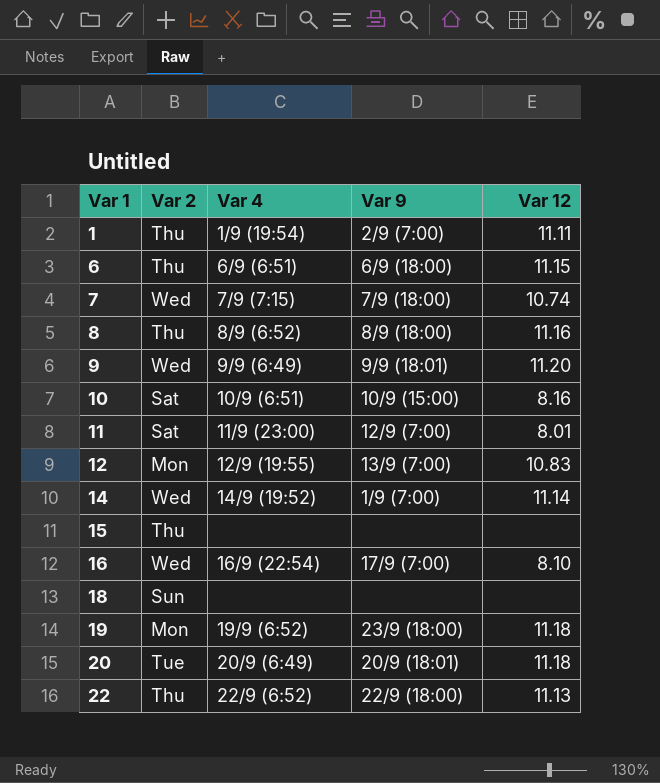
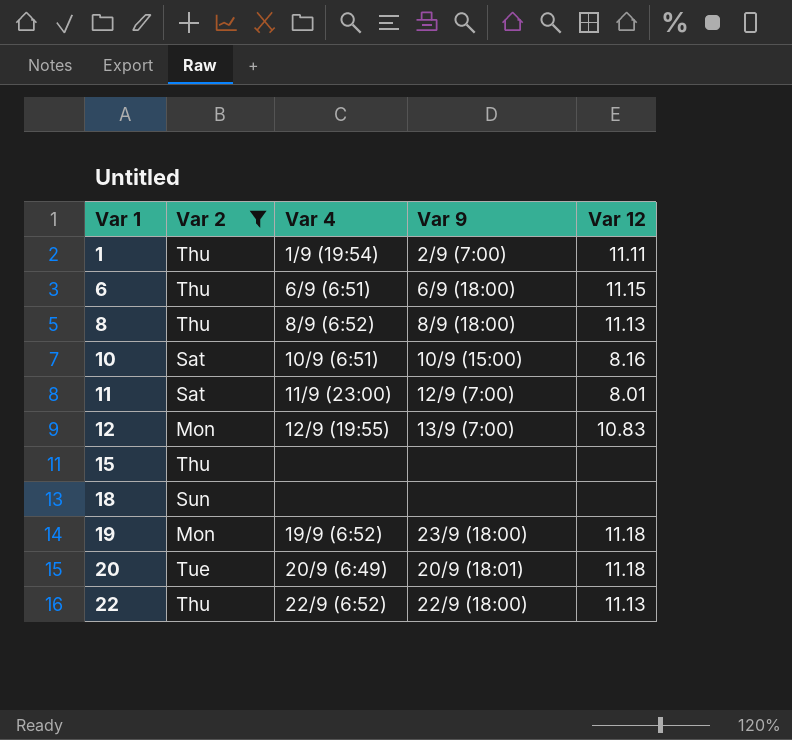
filter: none -> Var 2 != Wed
8 | Var 12: 11.16 -> 11.13

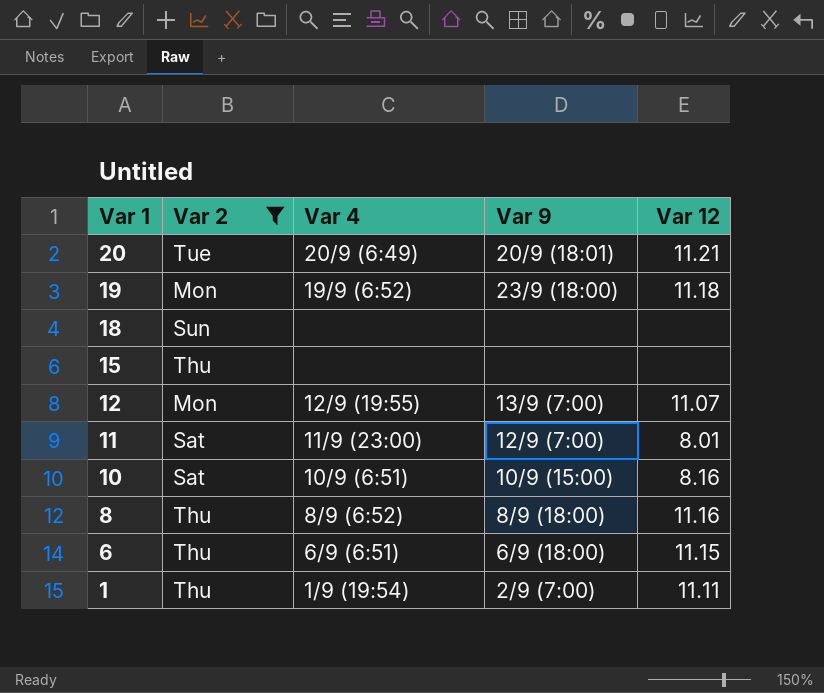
row order: Var 1 ascending -> Var 1 descending
row 22: Thu | 22/9 (6:52) | 22/9 (18:00) | 11.13 -> none
20 | Var 12: 11.18 -> 11.21
12 | Var 12: 10.83 -> 11.07
8 | Var 12: 11.13 -> 11.16

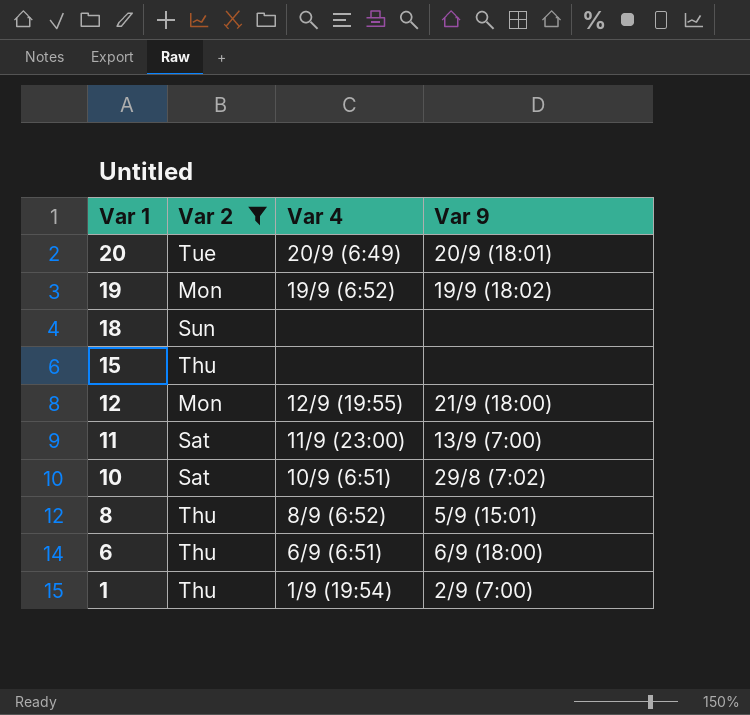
column Var 12 | position: 5 -> none
19 | Var 9: 23/9 (18:00) -> 19/9 (18:02)
12 | Var 9: 13/9 (7:00) -> 21/9 (18:00)
11 | Var 9: 12/9 (7:00) -> 13/9 (7:00)
10 | Var 9: 10/9 (15:00) -> 29/8 (7:02)
8 | Var 9: 8/9 (18:00) -> 5/9 (15:01)

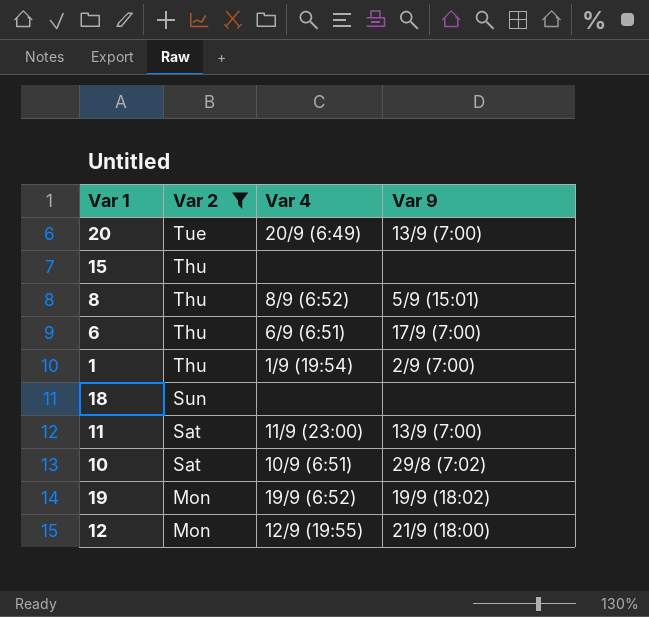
row order: Var 1 descending -> Var 2 descending
20 | Var 9: 20/9 (18:01) -> 13/9 (7:00)
6 | Var 9: 6/9 (18:00) -> 17/9 (7:00)

